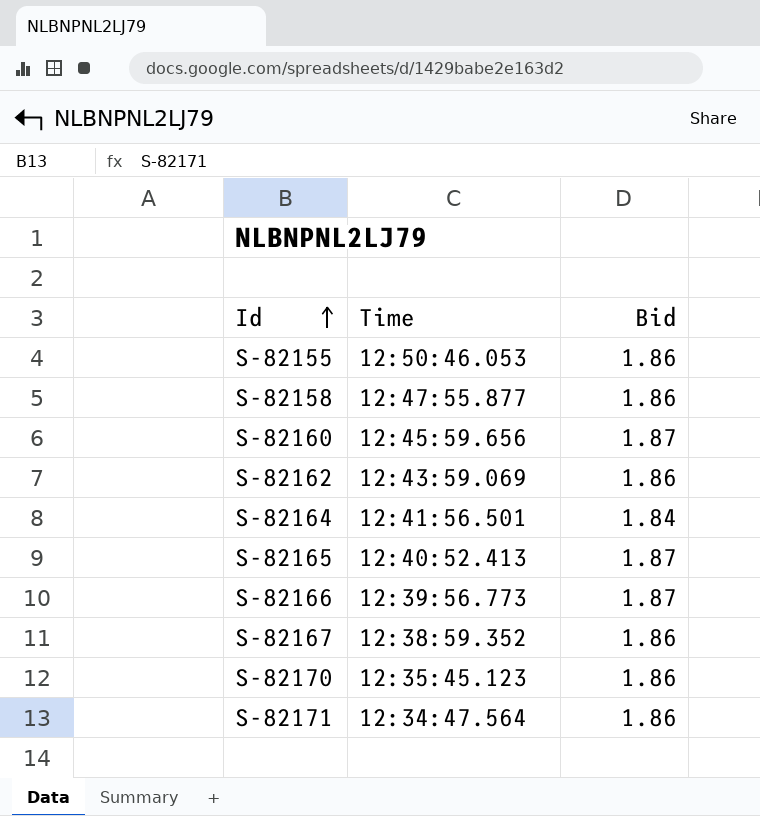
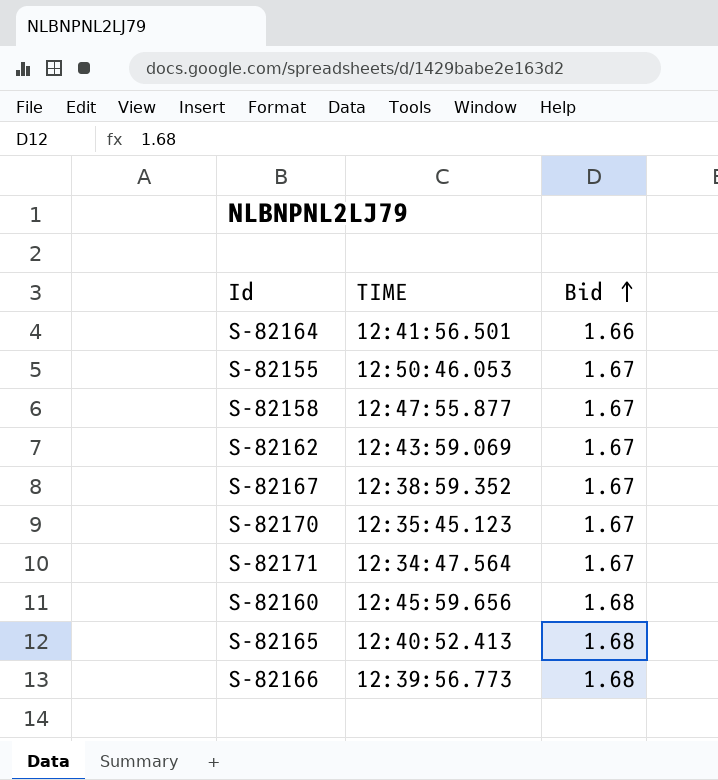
row order: Id ascending -> Bid ascending
column name: Time -> TIME
S-82164 | Bid: 1.84 -> 1.66
S-82155 | Bid: 1.86 -> 1.67
S-82158 | Bid: 1.86 -> 1.67
S-82162 | Bid: 1.86 -> 1.67
S-82167 | Bid: 1.86 -> 1.67
S-82170 | Bid: 1.86 -> 1.67
S-82171 | Bid: 1.86 -> 1.67
S-82160 | Bid: 1.87 -> 1.68
S-82165 | Bid: 1.87 -> 1.68
S-82166 | Bid: 1.87 -> 1.68

